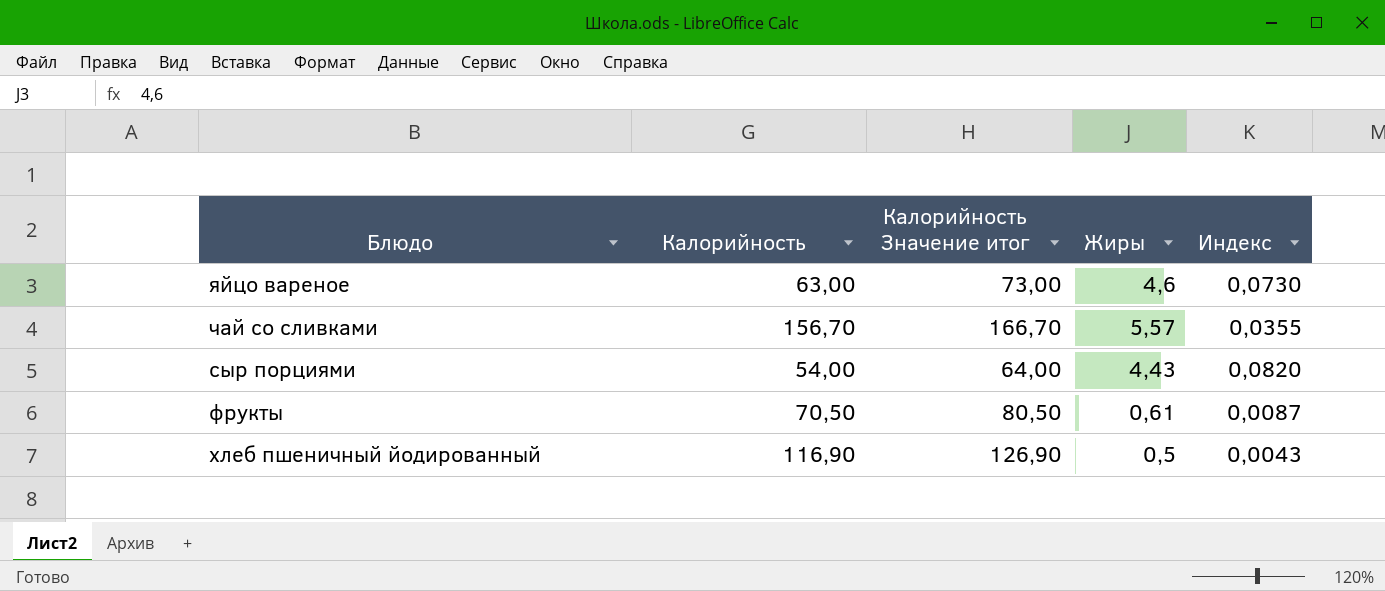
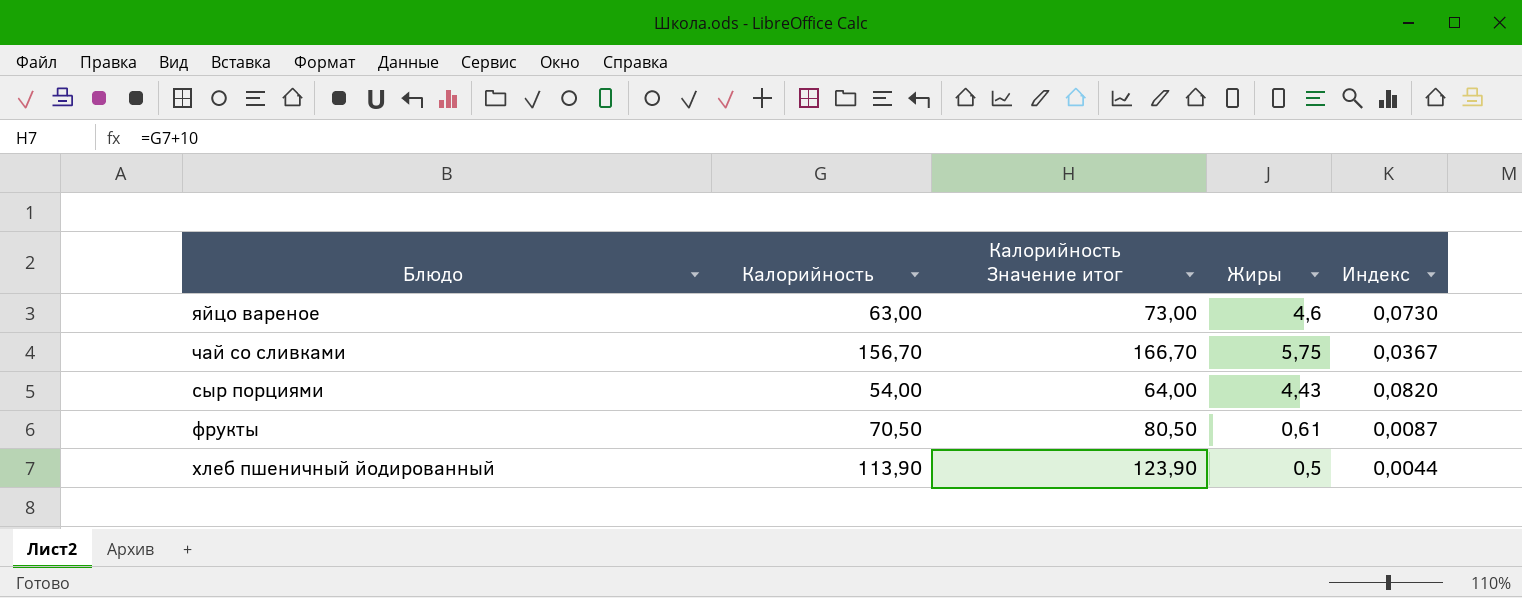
чай со сливками | Жиры: 5,57 -> 5,75
чай со сливками | Индекс: 0,0355 -> 0,0367
хлеб пшеничный йодированный | Калорийность: 116,90 -> 113,90
хлеб пшеничный йодированный | Калорийность Значение итог: 126,90 -> 123,90
хлеб пшеничный йодированный | Индекс: 0,0043 -> 0,0044

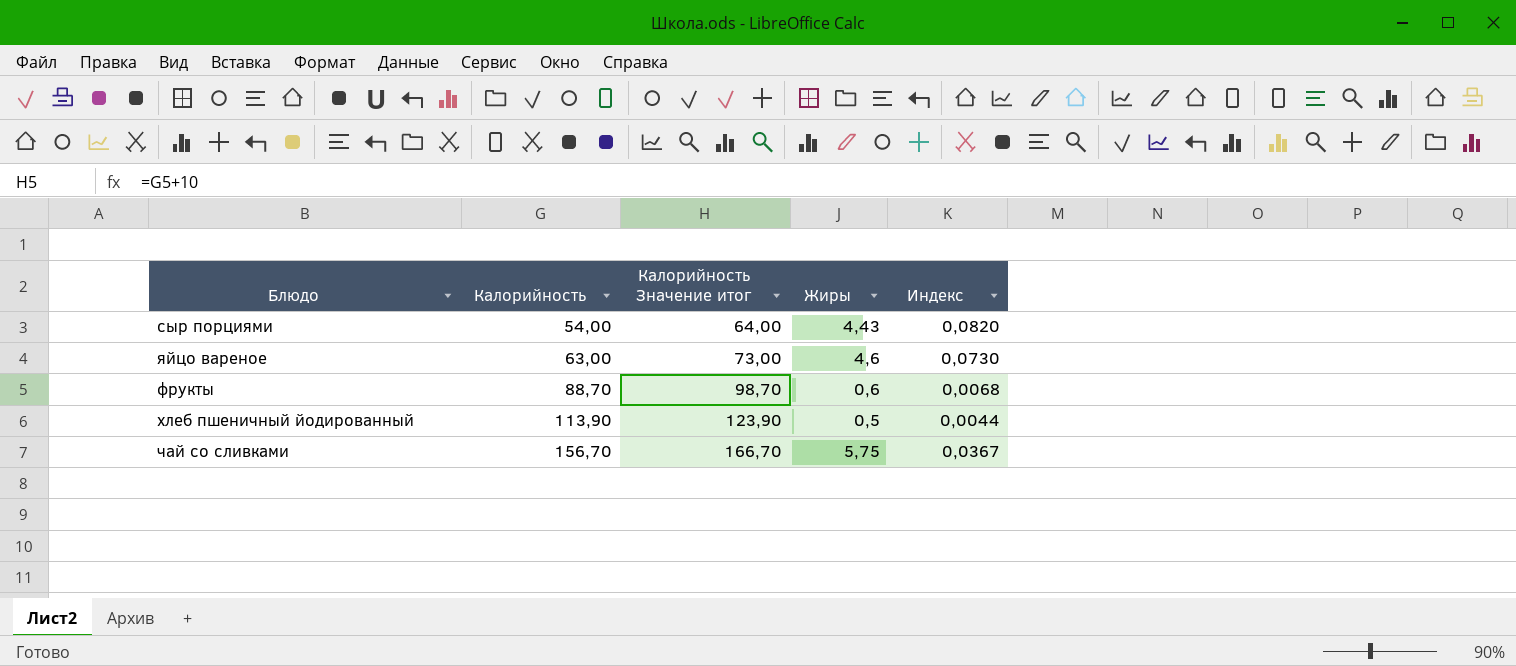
row order: none -> Калорийность ascending
фрукты | Калорийность: 70,50 -> 88,70
фрукты | Калорийность Значение итог: 80,50 -> 98,70
фрукты | Жиры: 0,61 -> 0,6
фрукты | Индекс: 0,0087 -> 0,0068

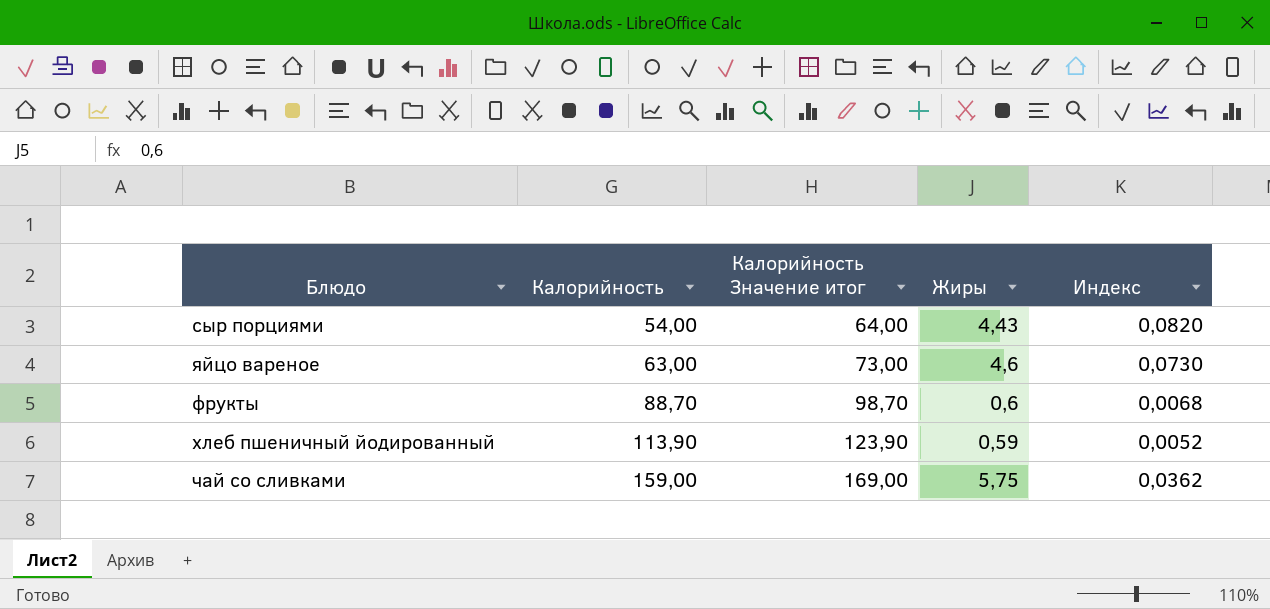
хлеб пшеничный йодированный | Жиры: 0,5 -> 0,59
хлеб пшеничный йодированный | Индекс: 0,0044 -> 0,0052
чай со сливками | Калорийность: 156,70 -> 159,00
чай со сливками | Калорийность Значение итог: 166,70 -> 169,00
чай со сливками | Индекс: 0,0367 -> 0,0362

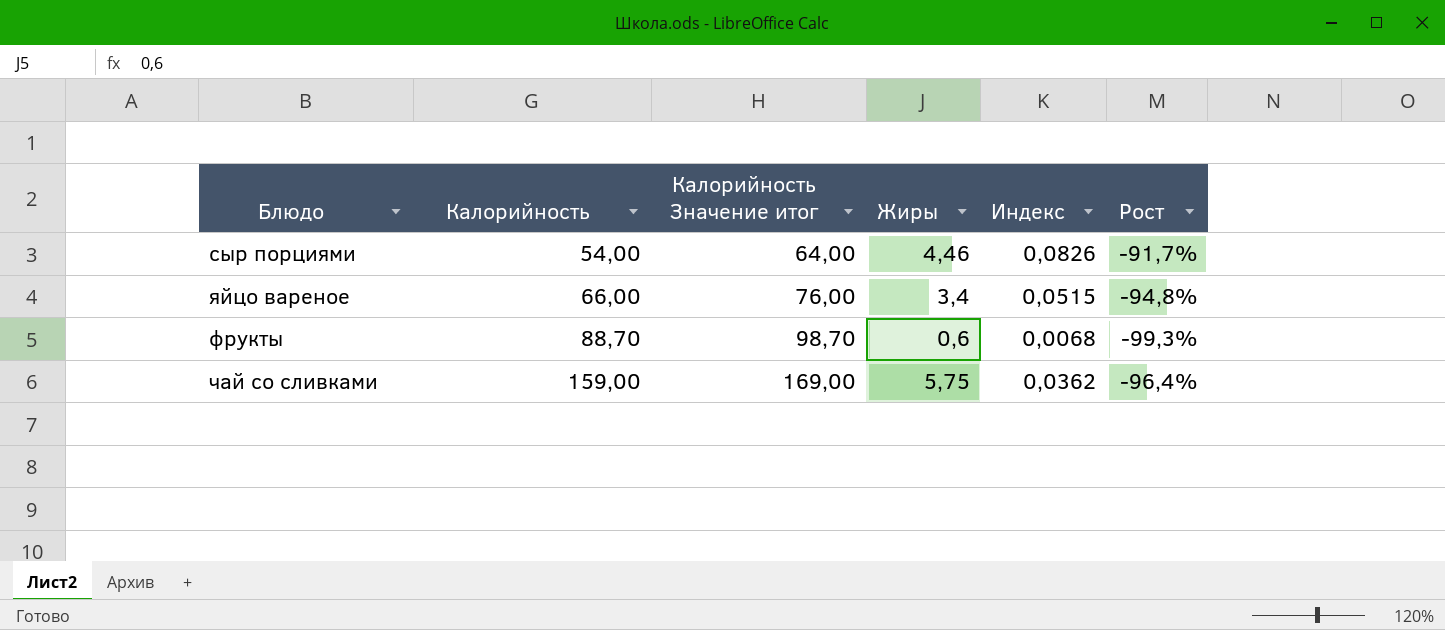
column Рост | formula: none -> ([Жиры] - [Калорийность]) / [Калорийность]
row хлеб пшеничный йодированный: 113,90 | 123,90 | 0,59 | 0,0052 -> none
сыр порциями | Жиры: 4,43 -> 4,46
сыр порциями | Индекс: 0,0820 -> 0,0826
яйцо вареное | Калорийность: 63,00 -> 66,00
яйцо вареное | Калорийность Значение итог: 73,00 -> 76,00
яйцо вареное | Жиры: 4,6 -> 3,4
яйцо вареное | Индекс: 0,0730 -> 0,0515

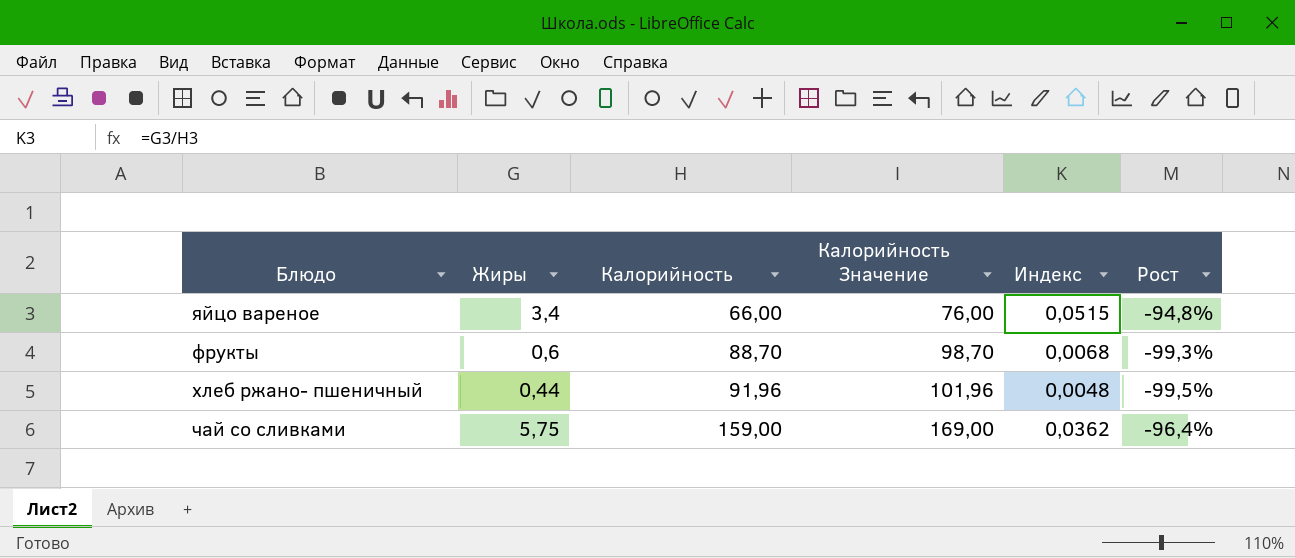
column Жиры | position: 4 -> 2
column name: Калорийность Значение итог -> Калорийность Значение
row сыр порциями: 54,00 | 64,00 | 4,46 | 0,0826 | -91,7% -> none
row хлеб ржано- пшеничный: none -> 0,44 | 91,96 | 101,96 | 0,0048 | -99,5%

